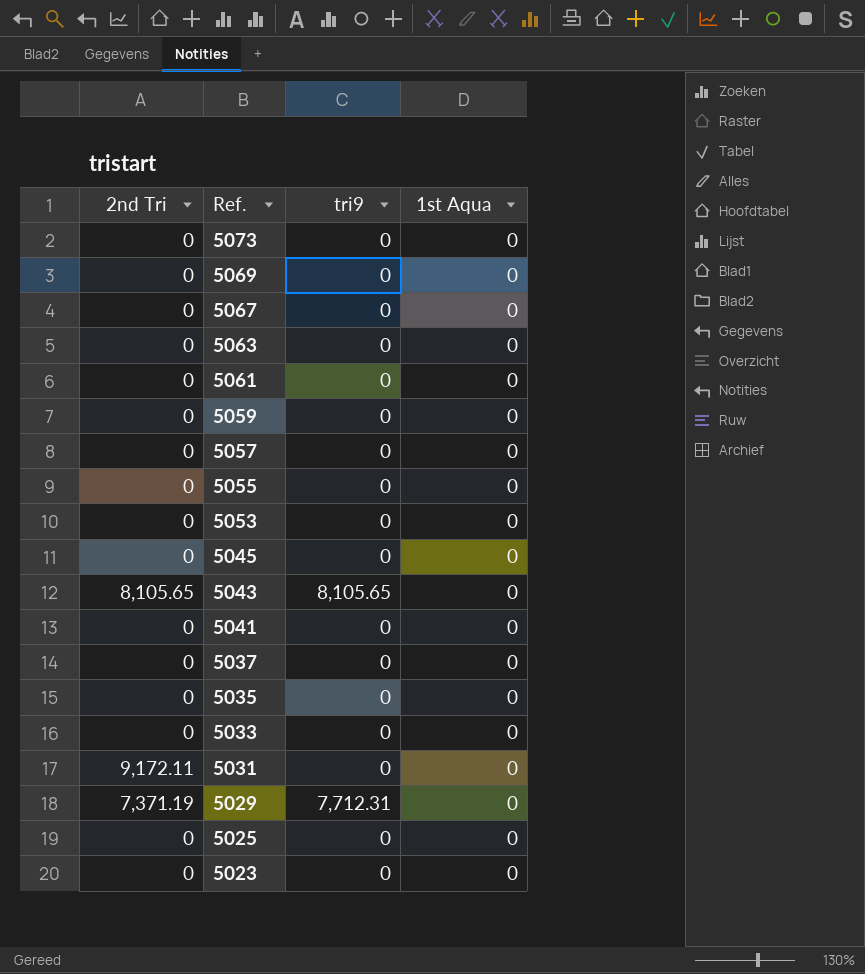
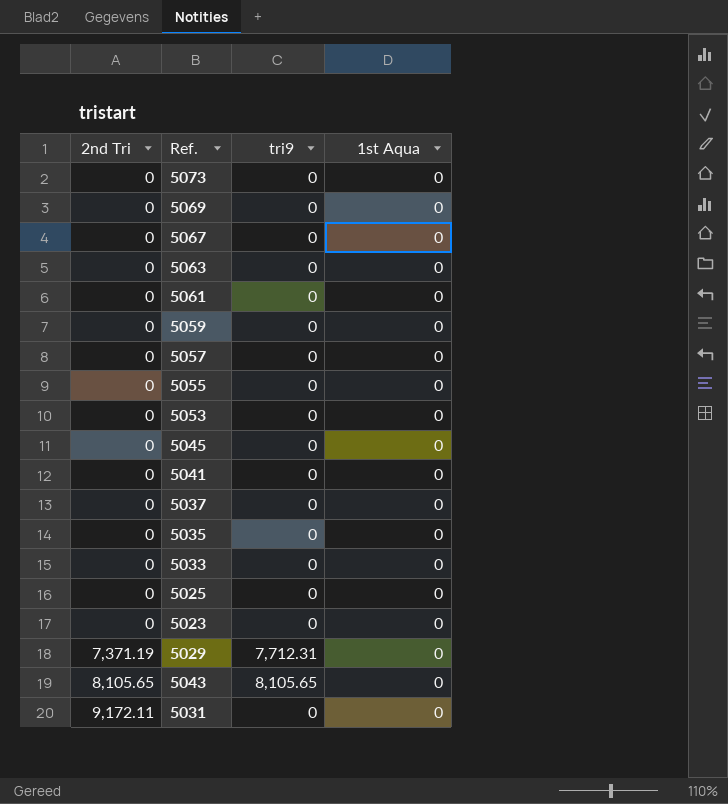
row order: Ref. descending -> 2nd Tri ascending

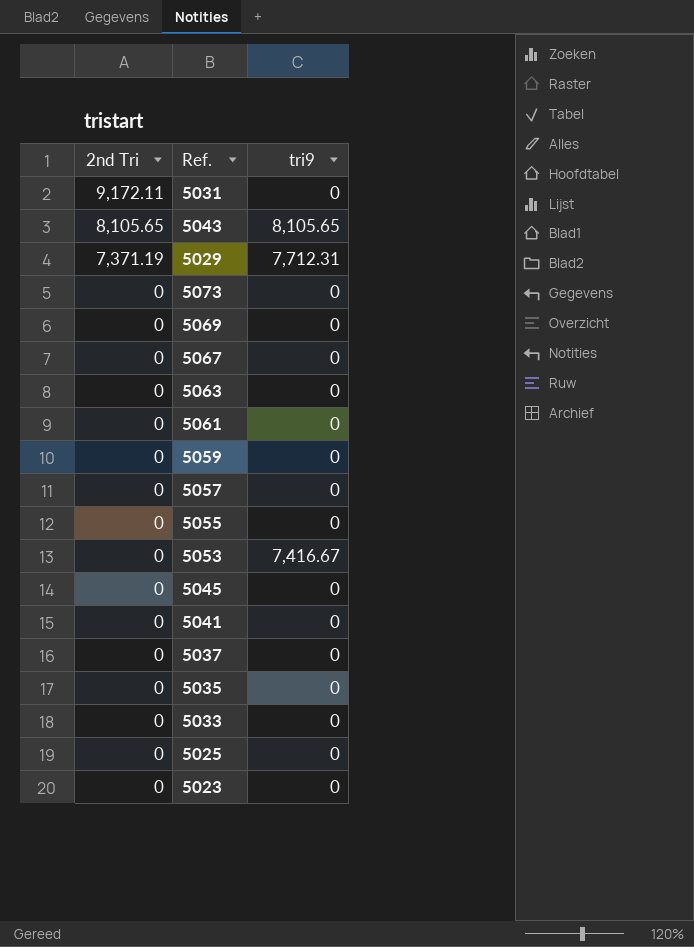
row order: 2nd Tri ascending -> 2nd Tri descending
column 1st Aqua | position: 4 -> none
5053 | tri9: 0 -> 7,416.67

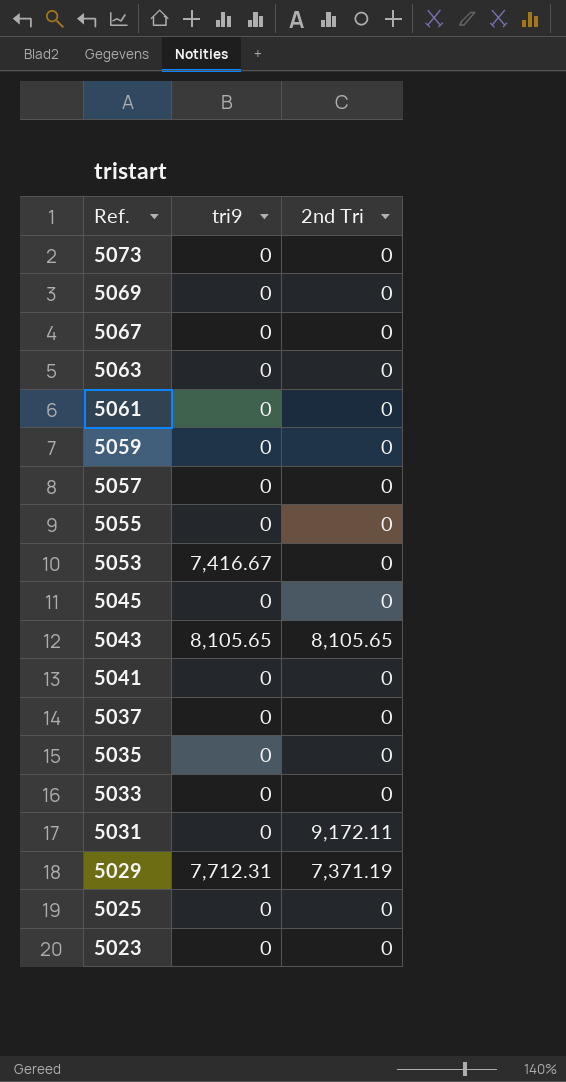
row order: 2nd Tri descending -> Ref. descending
column 2nd Tri | position: 1 -> 3

